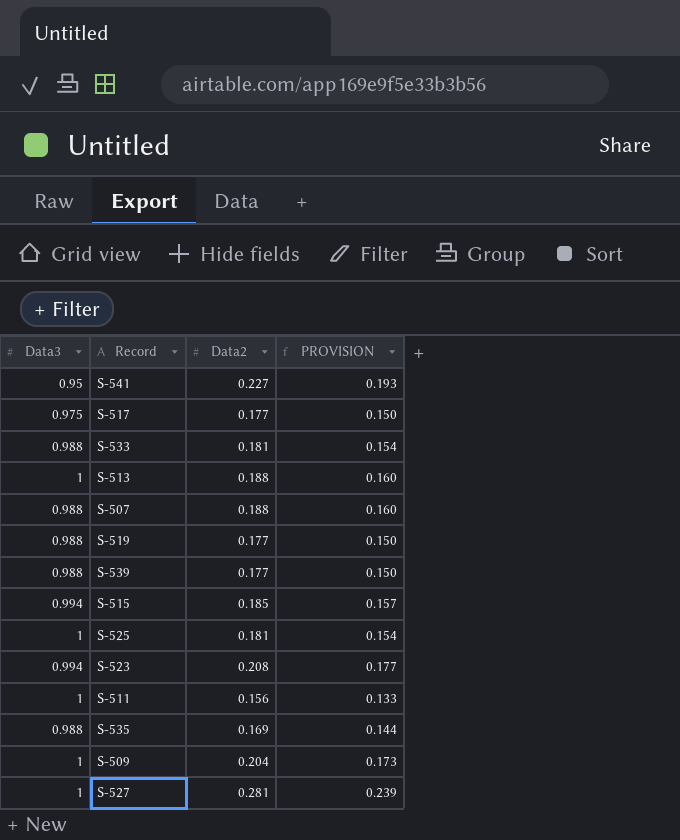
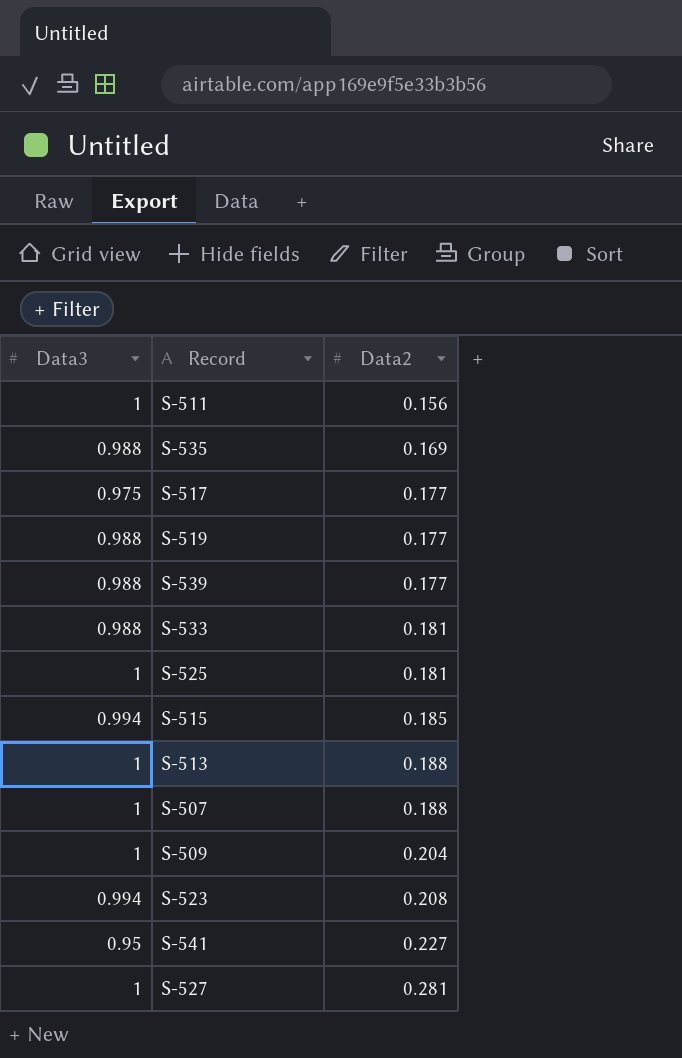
row order: none -> Data2 ascending
column PROVISION | formula: [Data2] * 0.85 -> none
S-507 | Data3: 0.988 -> 1

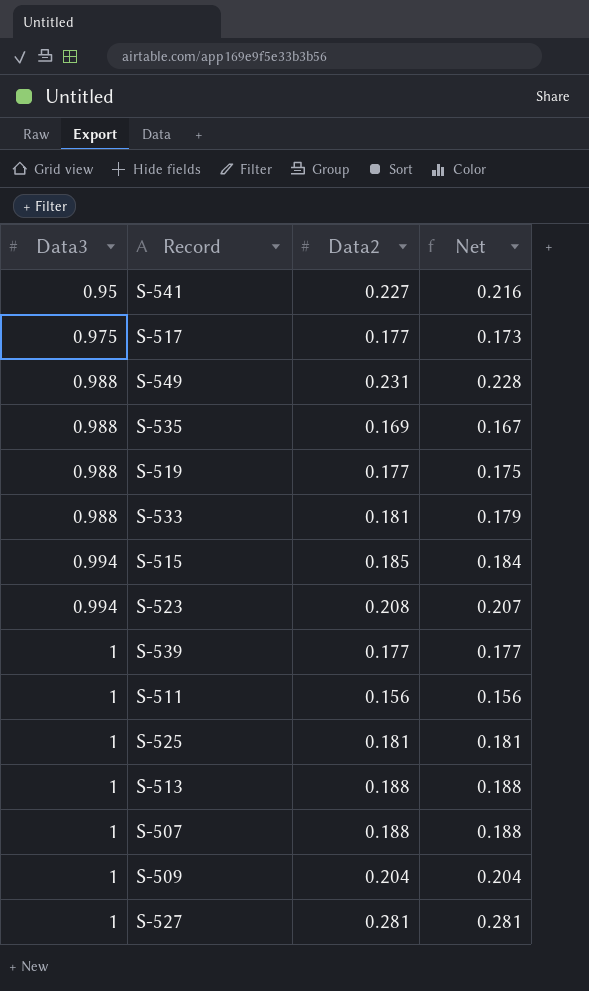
row order: Data2 ascending -> Data3 ascending
column Net | formula: none -> [Data3] * [Data2]
row S-549: none -> 0.988 | 0.231 | 0.228
S-539 | Data3: 0.988 -> 1

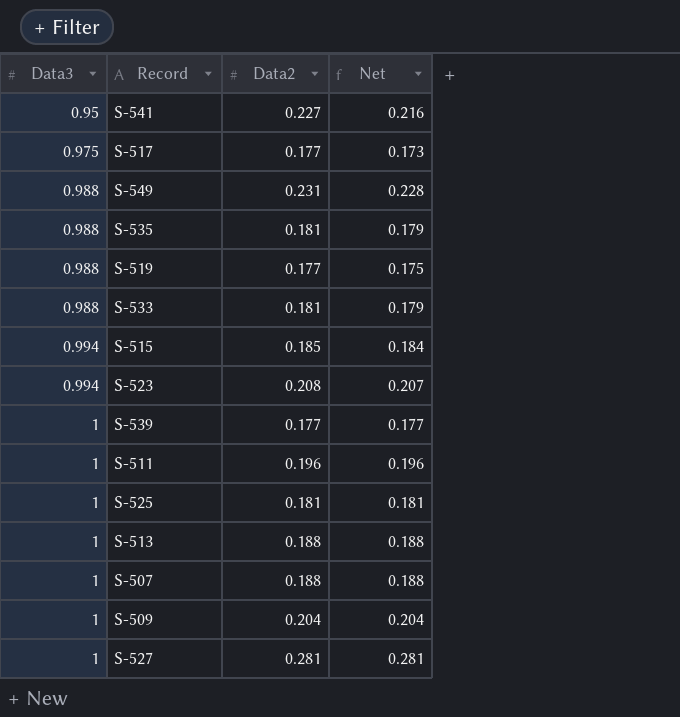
S-535 | Data2: 0.169 -> 0.181
S-535 | Net: 0.167 -> 0.179
S-511 | Data2: 0.156 -> 0.196
S-511 | Net: 0.156 -> 0.196

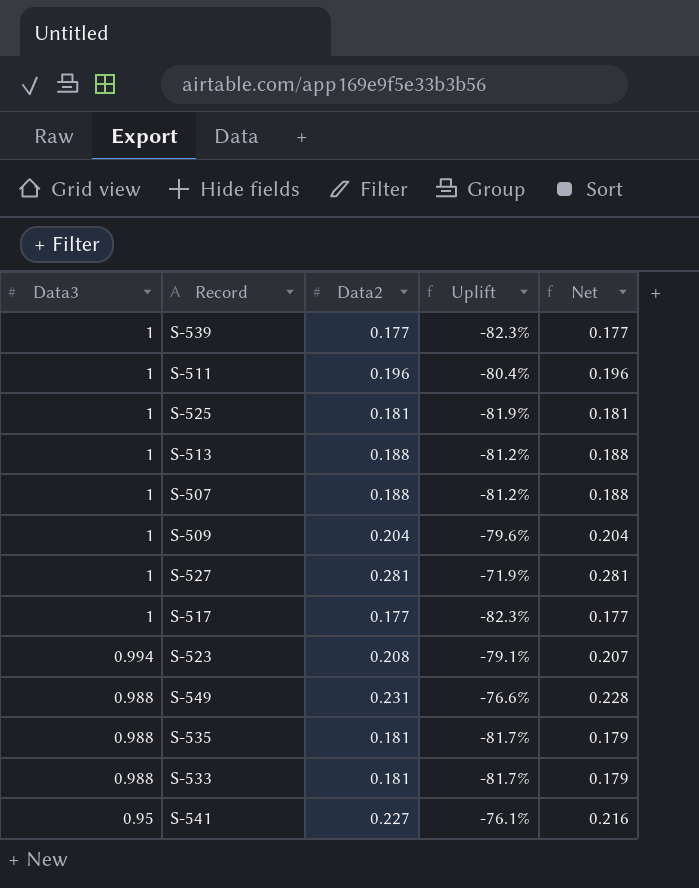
row order: Data3 ascending -> Data3 descending
column Uplift | formula: none -> ([Data2] - [Data3]) / [Data3]
row S-519: 0.988 | 0.177 | 0.175 -> none
row S-515: 0.994 | 0.185 | 0.184 -> none
S-517 | Data3: 0.975 -> 1
S-517 | Net: 0.173 -> 0.177

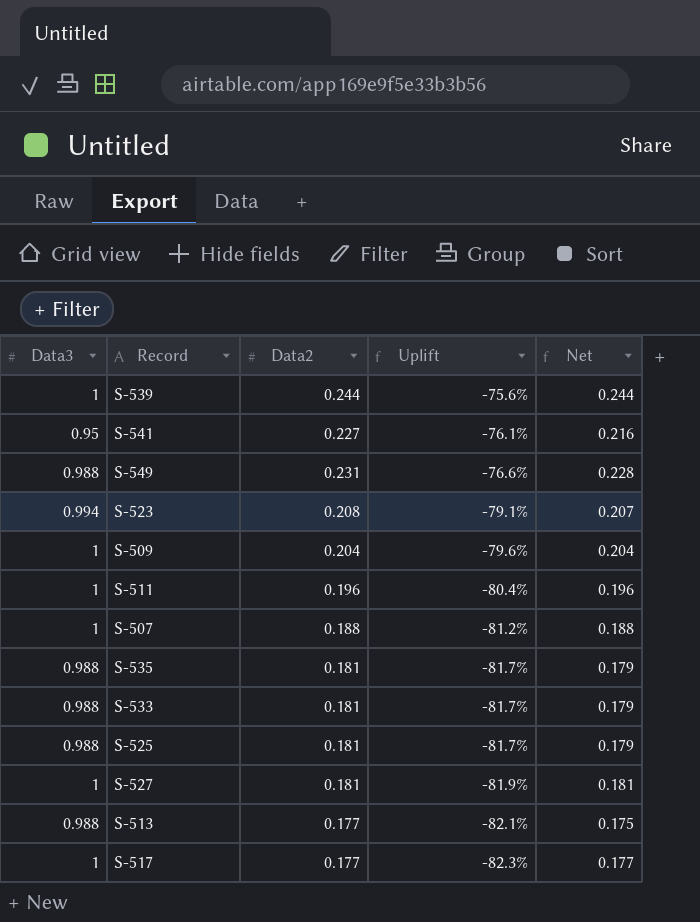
row order: Data3 descending -> Uplift descending
S-539 | Data2: 0.177 -> 0.244
S-539 | Uplift: -82.3% -> -75.6%
S-539 | Net: 0.177 -> 0.244
S-525 | Data3: 1 -> 0.988
S-525 | Uplift: -81.9% -> -81.7%
S-525 | Net: 0.181 -> 0.179
S-527 | Data2: 0.281 -> 0.181
S-527 | Uplift: -71.9% -> -81.9%
S-527 | Net: 0.281 -> 0.181
S-513 | Data3: 1 -> 0.988
S-513 | Data2: 0.188 -> 0.177
S-513 | Uplift: -81.2% -> -82.1%
S-513 | Net: 0.188 -> 0.175

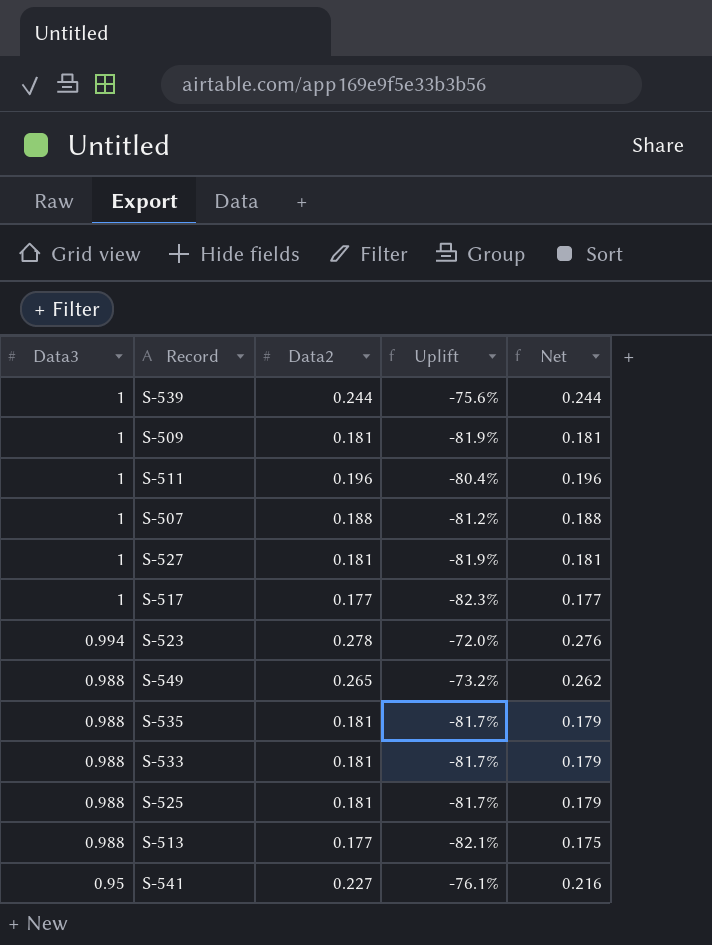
row order: Uplift descending -> Data3 descending
S-509 | Data2: 0.204 -> 0.181
S-509 | Uplift: -79.6% -> -81.9%
S-509 | Net: 0.204 -> 0.181
S-523 | Data2: 0.208 -> 0.278
S-523 | Uplift: -79.1% -> -72.0%
S-523 | Net: 0.207 -> 0.276
S-549 | Data2: 0.231 -> 0.265
S-549 | Uplift: -76.6% -> -73.2%
S-549 | Net: 0.228 -> 0.262

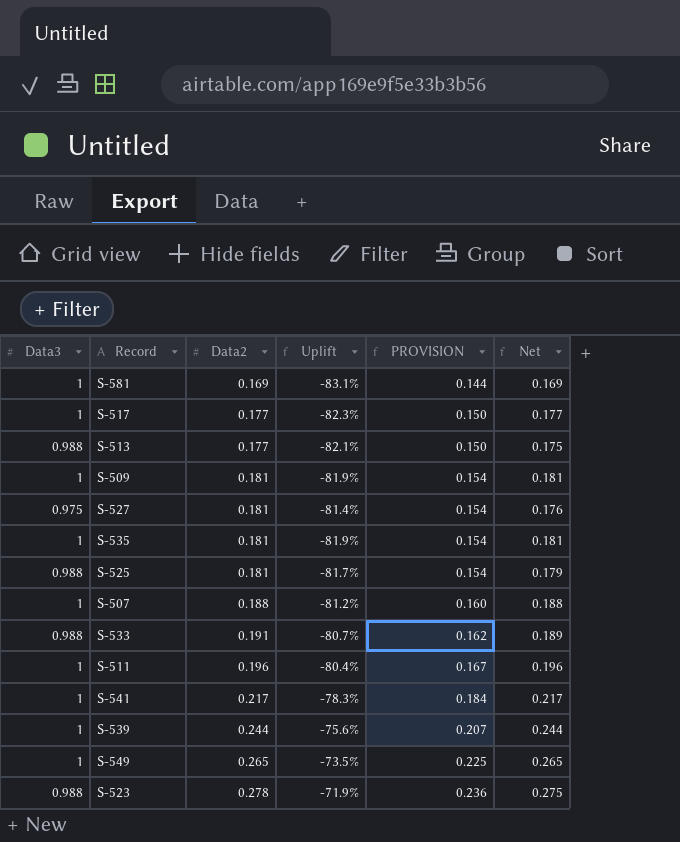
row order: Data3 descending -> Data2 ascending
column PROVISION | formula: none -> [Data2] * 0.85
row S-581: none -> 1 | 0.169 | -83.1% | 0.144 | 0.169
S-527 | Data3: 1 -> 0.975
S-527 | Uplift: -81.9% -> -81.4%
S-527 | Net: 0.181 -> 0.176
S-535 | Data3: 0.988 -> 1
S-535 | Uplift: -81.7% -> -81.9%
S-535 | Net: 0.179 -> 0.181
S-533 | Data2: 0.181 -> 0.191
S-533 | Uplift: -81.7% -> -80.7%
S-533 | Net: 0.179 -> 0.189
S-541 | Data3: 0.95 -> 1
S-541 | Data2: 0.227 -> 0.217
S-541 | Uplift: -76.1% -> -78.3%
S-541 | Net: 0.216 -> 0.217
S-549 | Data3: 0.988 -> 1
S-549 | Uplift: -73.2% -> -73.5%
S-549 | Net: 0.262 -> 0.265
S-523 | Data3: 0.994 -> 0.988
S-523 | Uplift: -72.0% -> -71.9%
S-523 | Net: 0.276 -> 0.275

